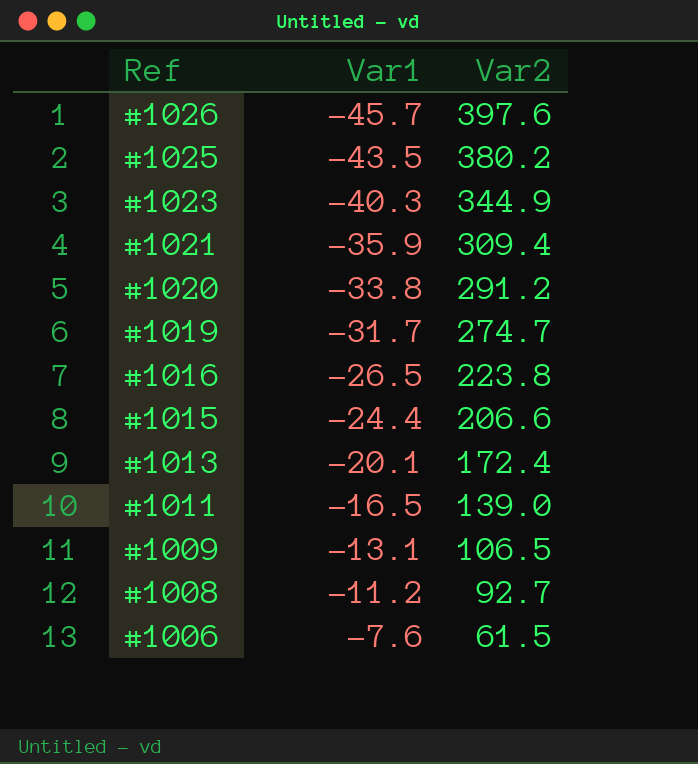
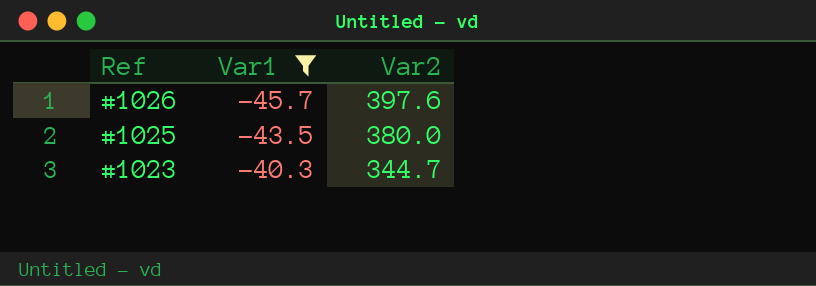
filter: none -> Var1 <= -40.3
#1025 | Var2: 380.2 -> 380.0
#1023 | Var2: 344.9 -> 344.7

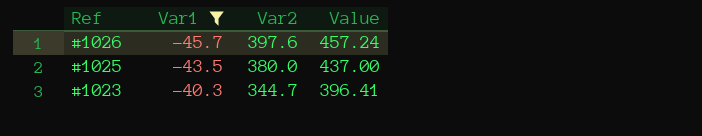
column Value | formula: none -> [Var2] * 1.15

